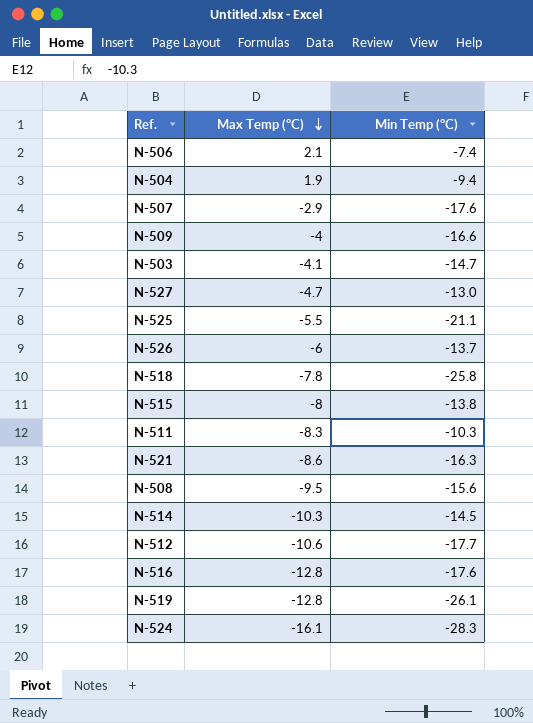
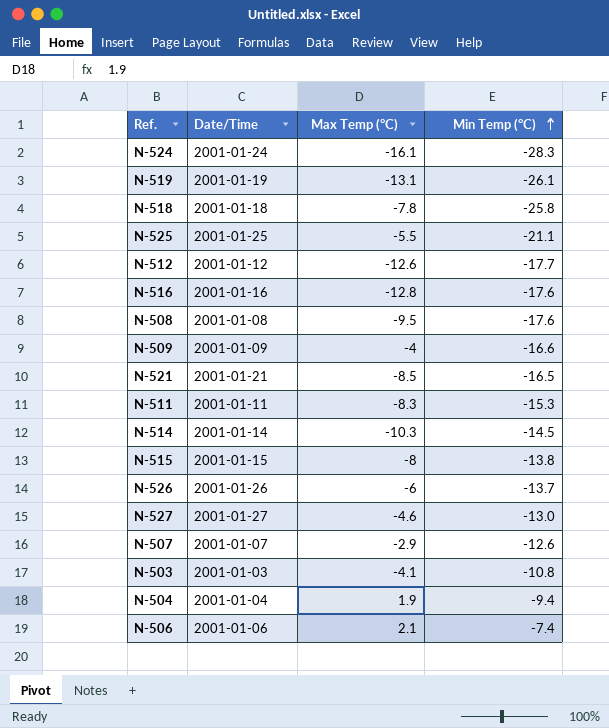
row order: Max Temp (°C) descending -> Min Temp (°C) ascending
column Date/Time | position: none -> 2
N-519 | Max Temp (°C): -12.8 -> -13.1
N-512 | Max Temp (°C): -10.6 -> -12.6
N-508 | Min Temp (°C): -15.6 -> -17.6
N-521 | Max Temp (°C): -8.6 -> -8.5
N-521 | Min Temp (°C): -16.3 -> -16.5
N-511 | Min Temp (°C): -10.3 -> -15.3
N-527 | Max Temp (°C): -4.7 -> -4.6
N-507 | Min Temp (°C): -17.6 -> -12.6
N-503 | Min Temp (°C): -14.7 -> -10.8

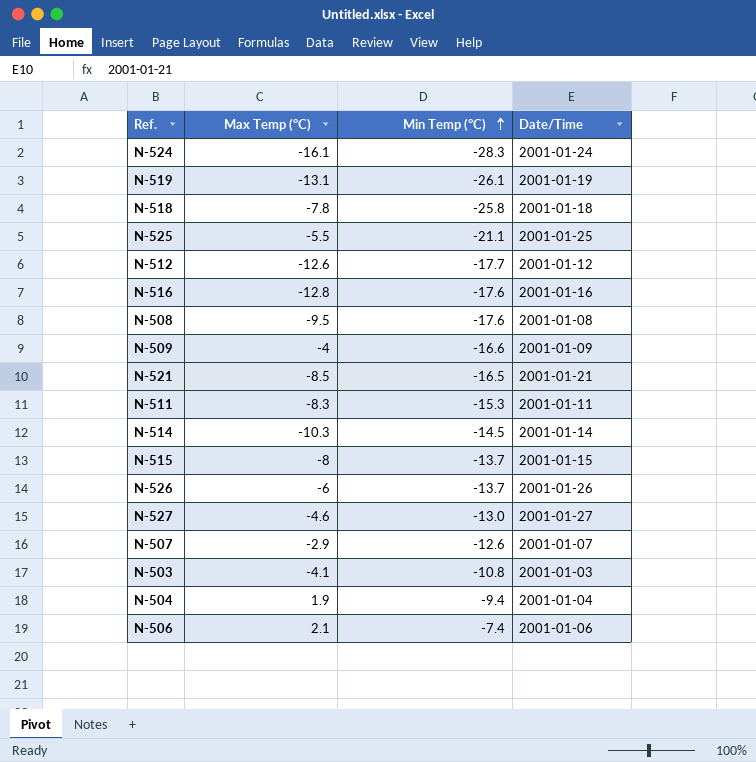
column Date/Time | position: 2 -> 4
N-515 | Min Temp (°C): -13.8 -> -13.7

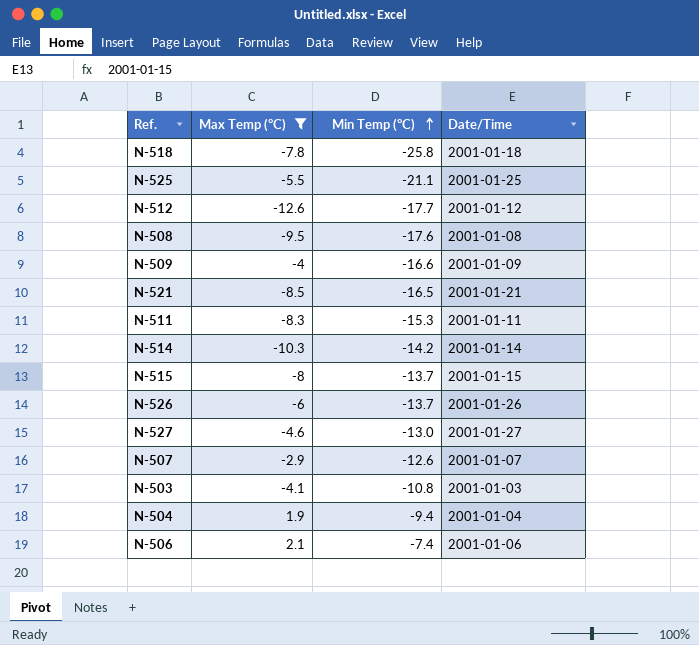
filter: none -> Max Temp (°C) >= -12.6
N-514 | Min Temp (°C): -14.5 -> -14.2

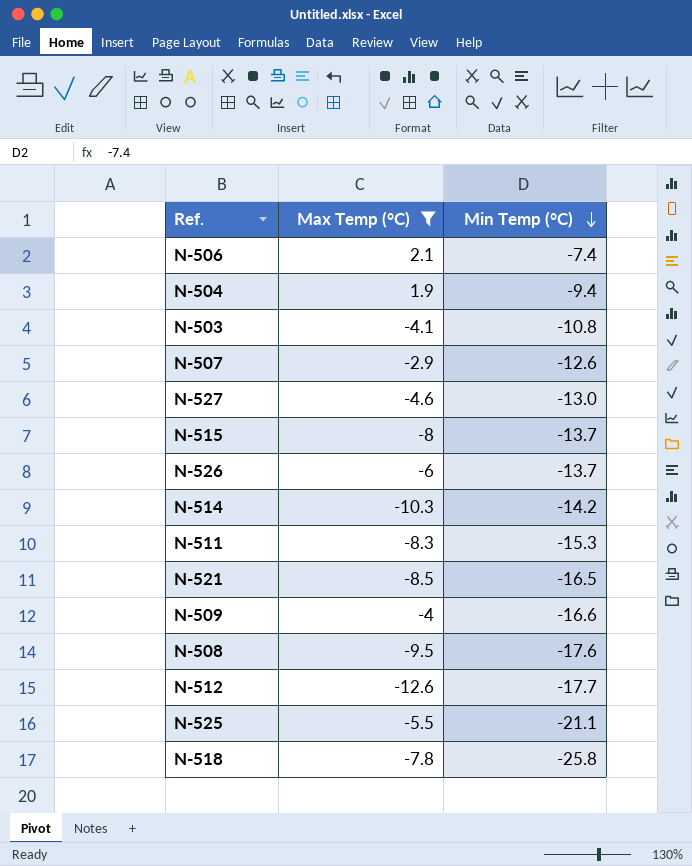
row order: Min Temp (°C) ascending -> Min Temp (°C) descending
column Date/Time | position: 4 -> none

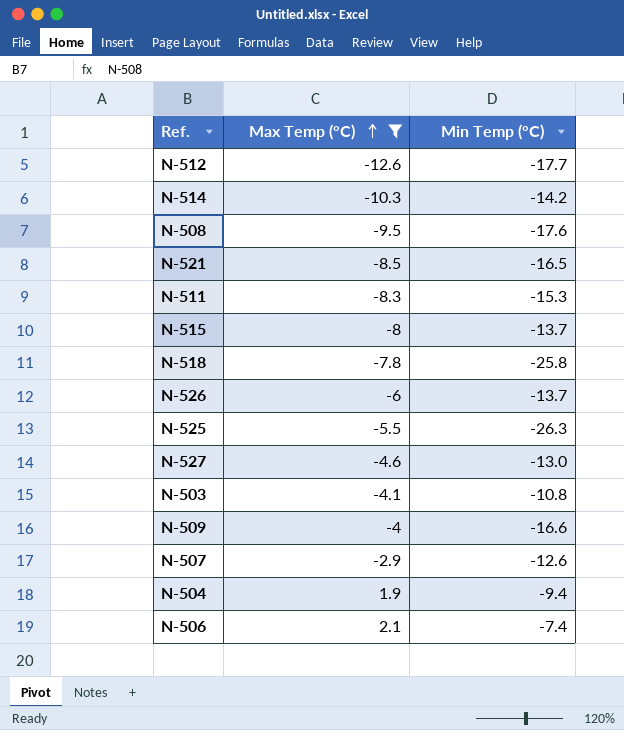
row order: Min Temp (°C) descending -> Max Temp (°C) ascending
N-525 | Min Temp (°C): -21.1 -> -26.3

